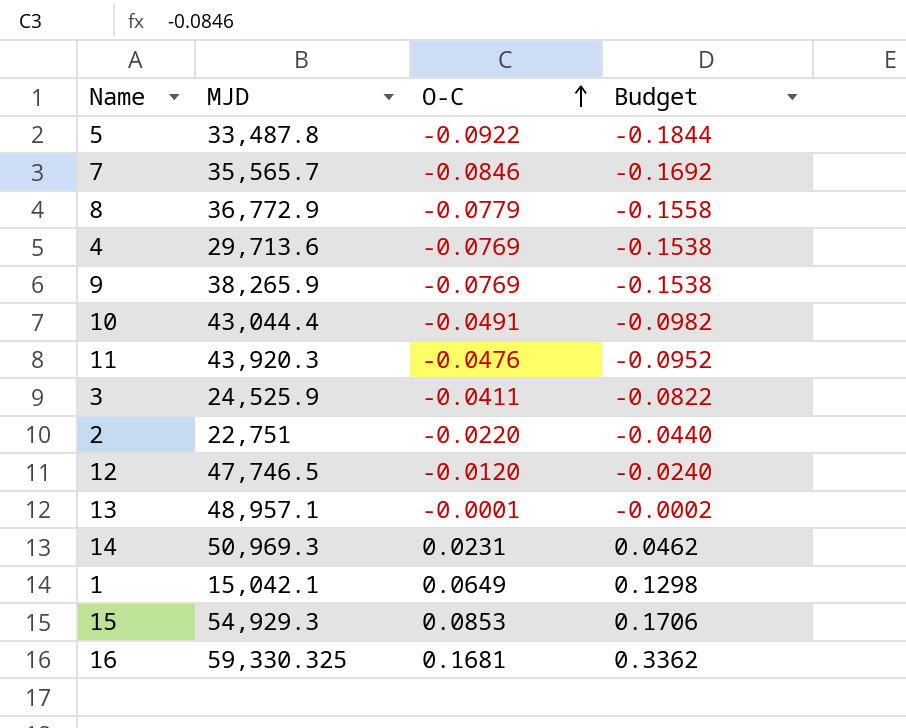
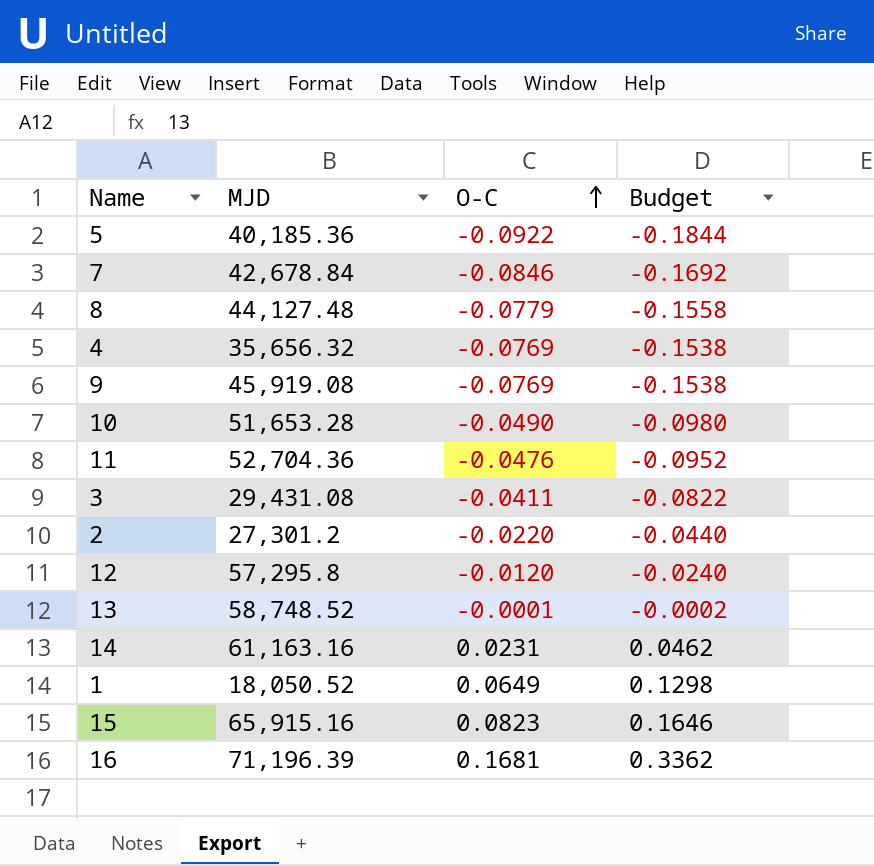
5 | MJD: 33,487.8 -> 40,185.36
7 | MJD: 35,565.7 -> 42,678.84
8 | MJD: 36,772.9 -> 44,127.48
4 | MJD: 29,713.6 -> 35,656.32
9 | MJD: 38,265.9 -> 45,919.08
10 | MJD: 43,044.4 -> 51,653.28
10 | O-C: -0.0491 -> -0.0490
10 | Budget: -0.0982 -> -0.0980
11 | MJD: 43,920.3 -> 52,704.36
3 | MJD: 24,525.9 -> 29,431.08
2 | MJD: 22,751 -> 27,301.2
12 | MJD: 47,746.5 -> 57,295.8
13 | MJD: 48,957.1 -> 58,748.52
14 | MJD: 50,969.3 -> 61,163.16
1 | MJD: 15,042.1 -> 18,050.52
15 | MJD: 54,929.3 -> 65,915.16
15 | O-C: 0.0853 -> 0.0823
15 | Budget: 0.1706 -> 0.1646
16 | MJD: 59,330.325 -> 71,196.39

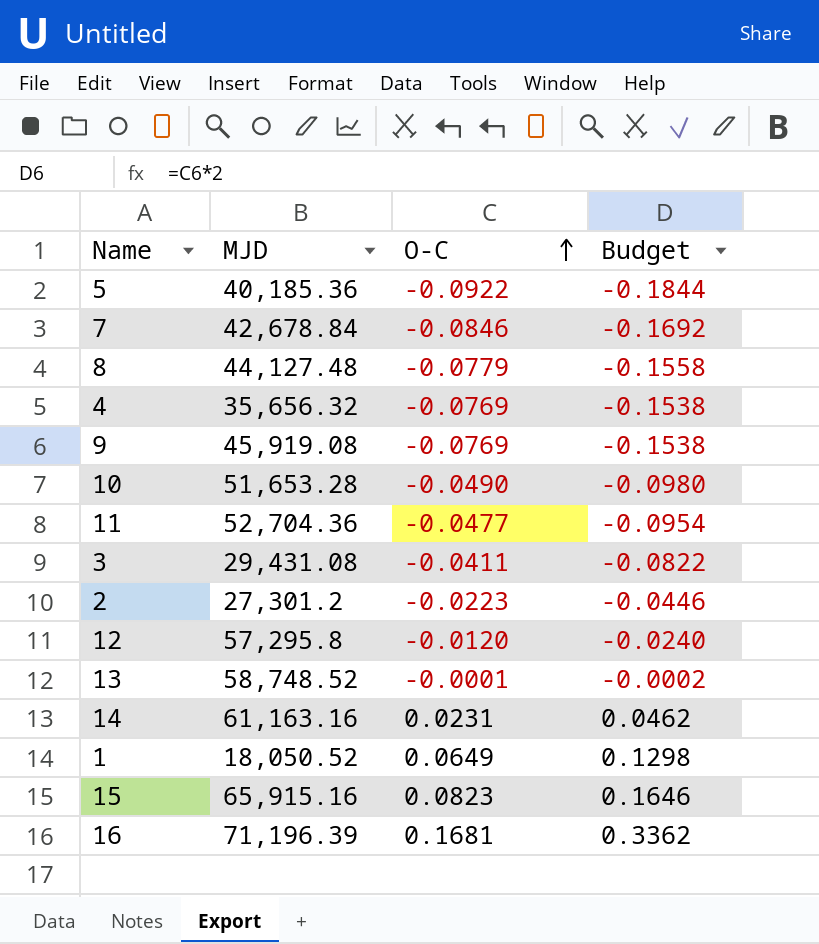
11 | O-C: -0.0476 -> -0.0477
11 | Budget: -0.0952 -> -0.0954
2 | O-C: -0.0220 -> -0.0223
2 | Budget: -0.0440 -> -0.0446

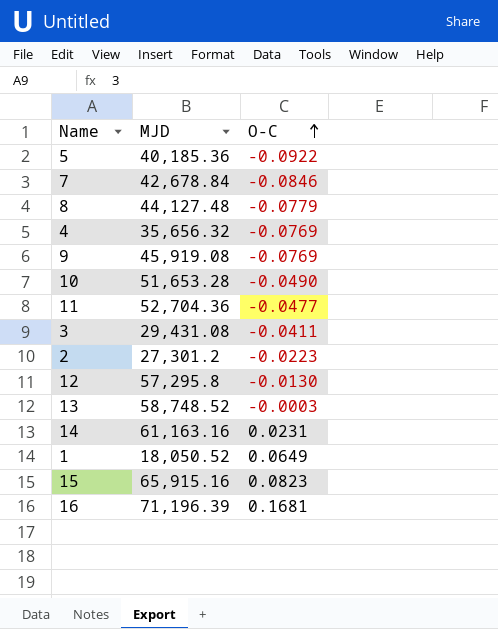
column Budget | formula: [O-C] * 2 -> none
12 | O-C: -0.0120 -> -0.0130
13 | O-C: -0.0001 -> -0.0003

